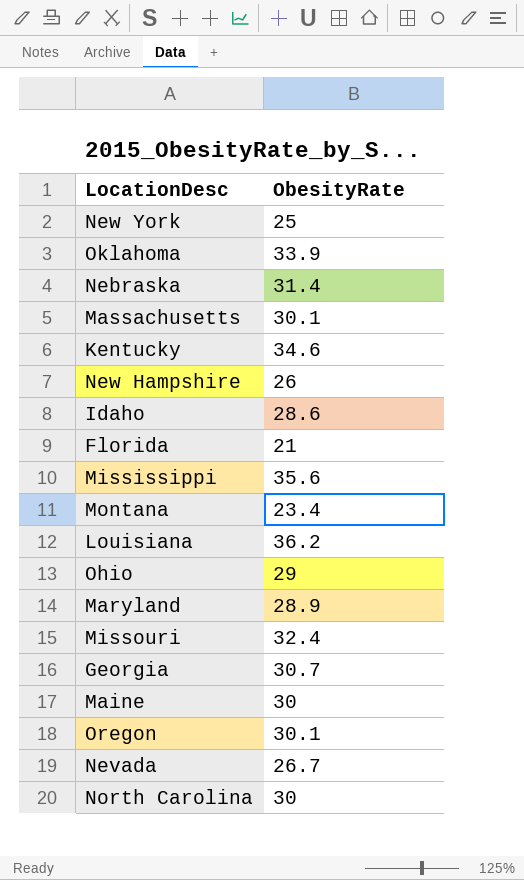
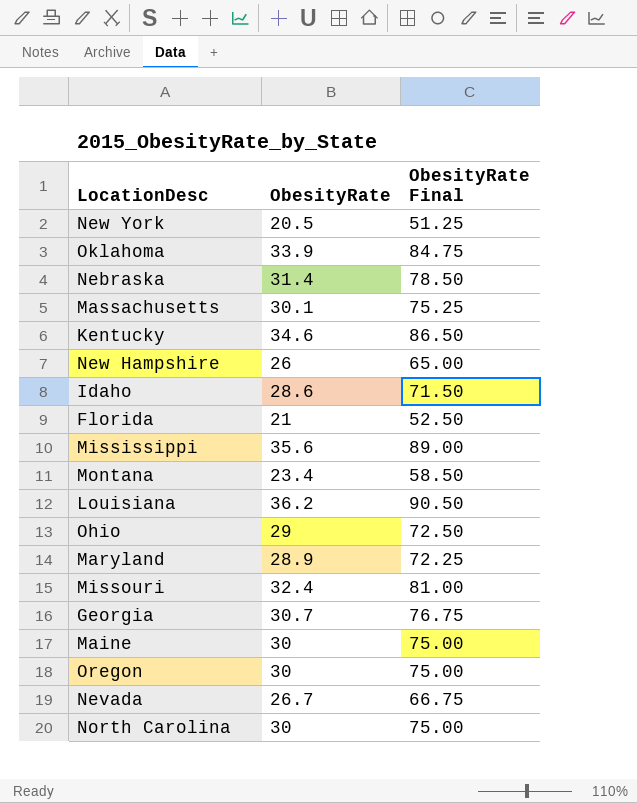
column ObesityRate Final | formula: none -> [ObesityRate] * 2.5
New York | ObesityRate: 25 -> 20.5
Oregon | ObesityRate: 30.1 -> 30

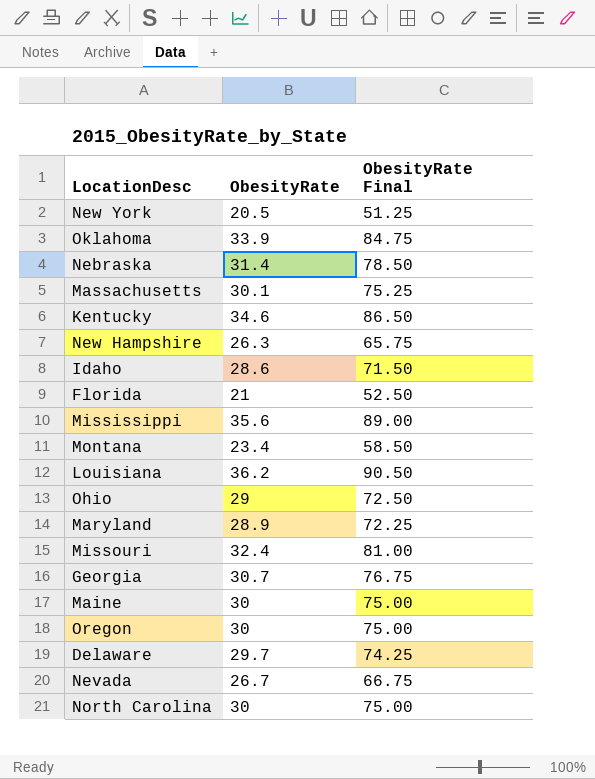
New Hampshire | ObesityRate: 26 -> 26.3
New Hampshire | ObesityRate Final: 65.00 -> 65.75
row Delaware: none -> 29.7 | 74.25

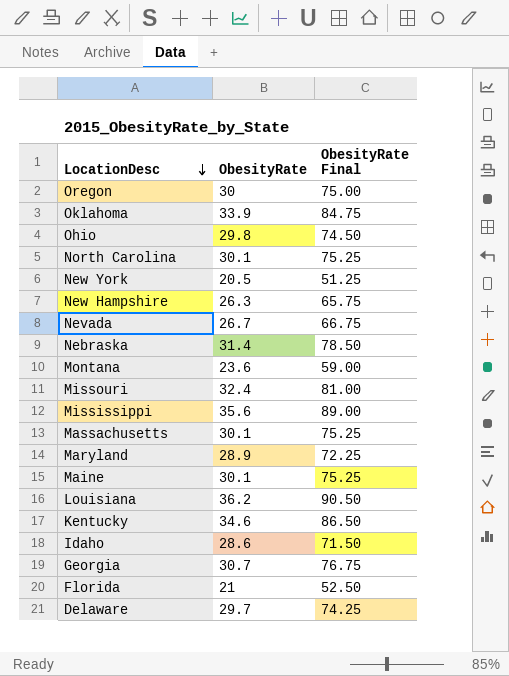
row order: none -> LocationDesc descending
Ohio | ObesityRate: 29 -> 29.8
Ohio | ObesityRate Final: 72.50 -> 74.50
North Carolina | ObesityRate: 30 -> 30.1
North Carolina | ObesityRate Final: 75.00 -> 75.25
Montana | ObesityRate: 23.4 -> 23.6
Montana | ObesityRate Final: 58.50 -> 59.00
Maine | ObesityRate: 30 -> 30.1
Maine | ObesityRate Final: 75.00 -> 75.25

